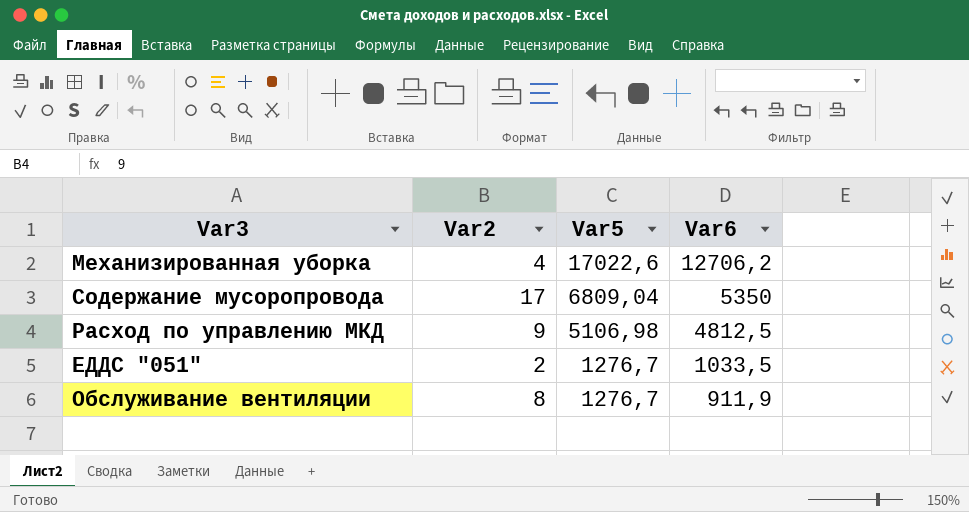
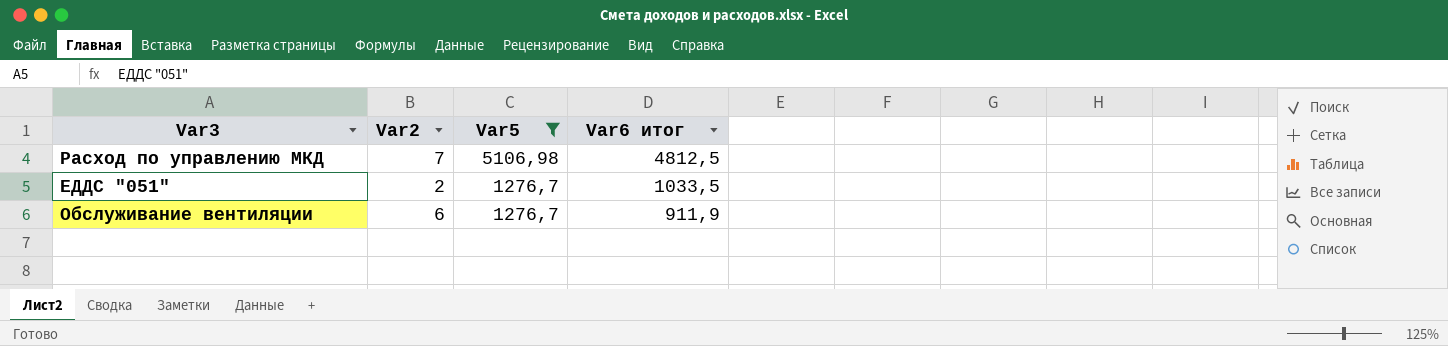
filter: none -> Var5 <= 5106,98
column name: Var6 -> Var6 итог
Расход по управлению МКД | Var2: 9 -> 7
Обслуживание вентиляции | Var2: 8 -> 6

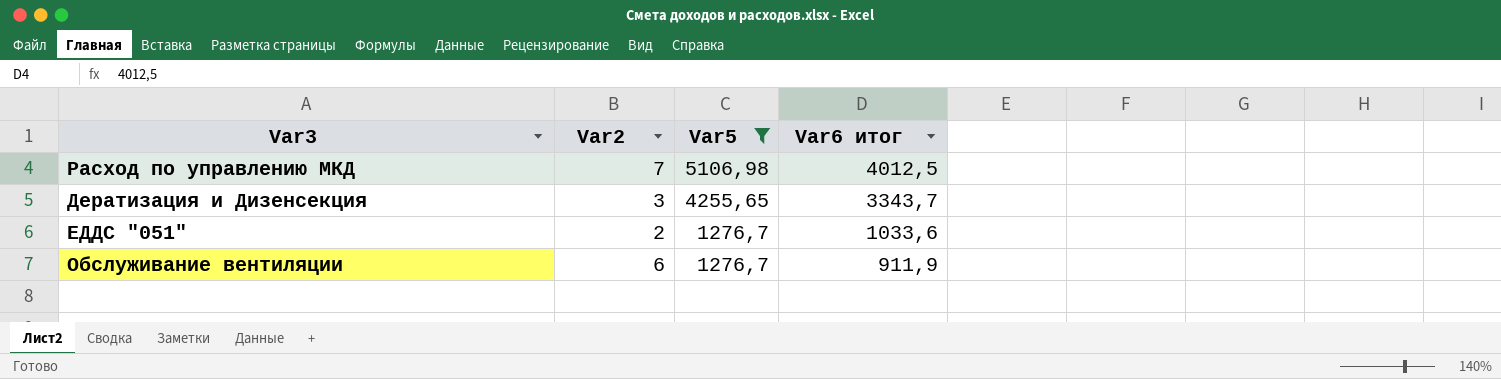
Расход по управлению МКД | Var6 итог: 4812,5 -> 4012,5
row Дератизация и Дизенсекция: none -> 3 | 4255,65 | 3343,7
ЕДДС "051" | Var6 итог: 1033,5 -> 1033,6

